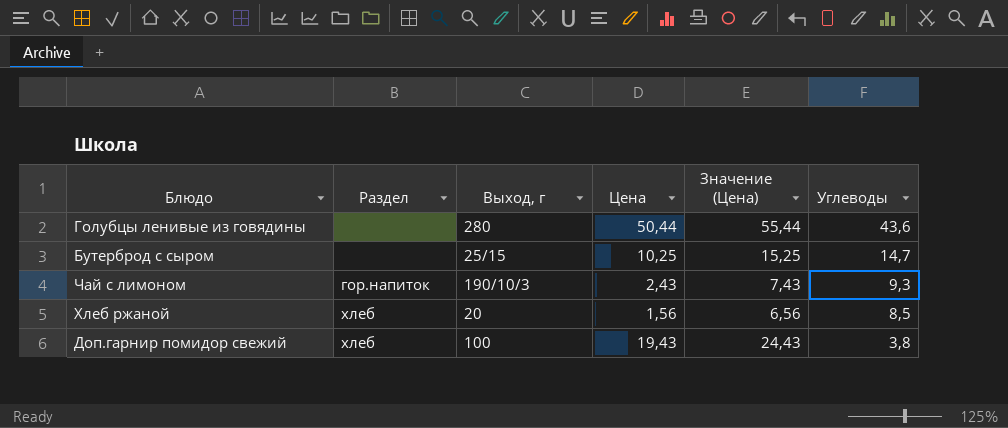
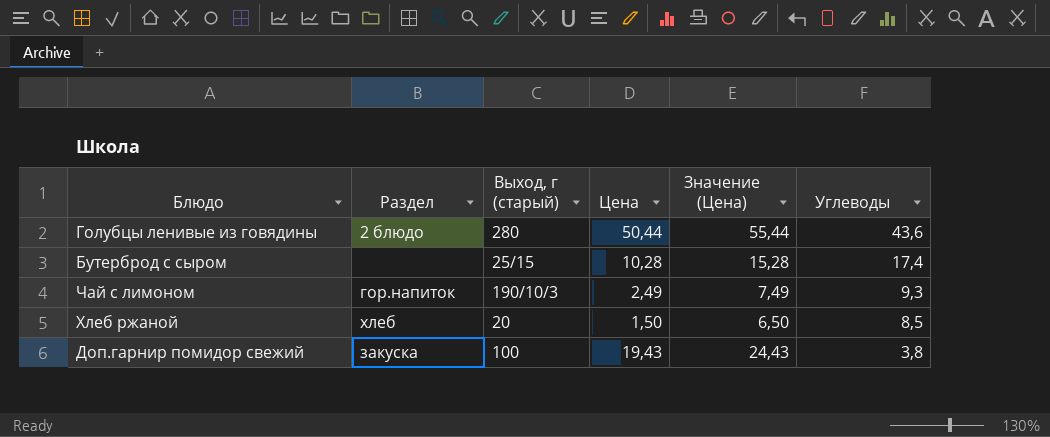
column name: Выход, г -> Выход, г (старый)
Голубцы ленивые из говядины | Раздел: none -> 2 блюдо
Бутерброд с сыром | Цена: 10,25 -> 10,28
Бутерброд с сыром | Значение (Цена): 15,25 -> 15,28
Бутерброд с сыром | Углеводы: 14,7 -> 17,4
Чай с лимоном | Цена: 2,43 -> 2,49
Чай с лимоном | Значение (Цена): 7,43 -> 7,49
Хлеб ржаной | Цена: 1,56 -> 1,50
Хлеб ржаной | Значение (Цена): 6,56 -> 6,50
Доп.гарнир помидор свежий | Раздел: хлеб -> закуска

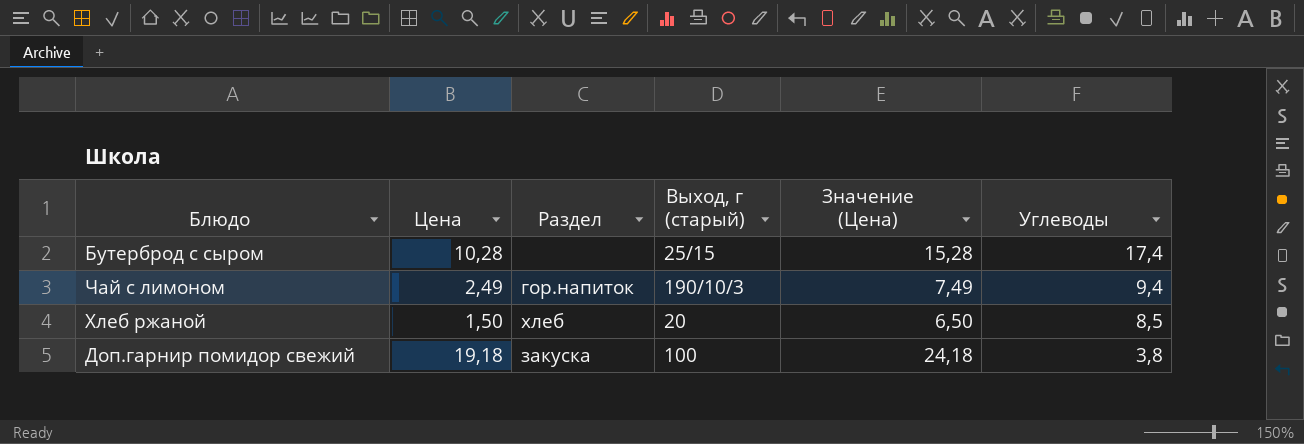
column Цена | position: 4 -> 2
row Голубцы ленивые из говядины: 2 блюдо | 280 | 50,44 | 55,44 | 43,6 -> none
Чай с лимоном | Углеводы: 9,3 -> 9,4
Доп.гарнир помидор свежий | Цена: 19,43 -> 19,18
Доп.гарнир помидор свежий | Значение (Цена): 24,43 -> 24,18

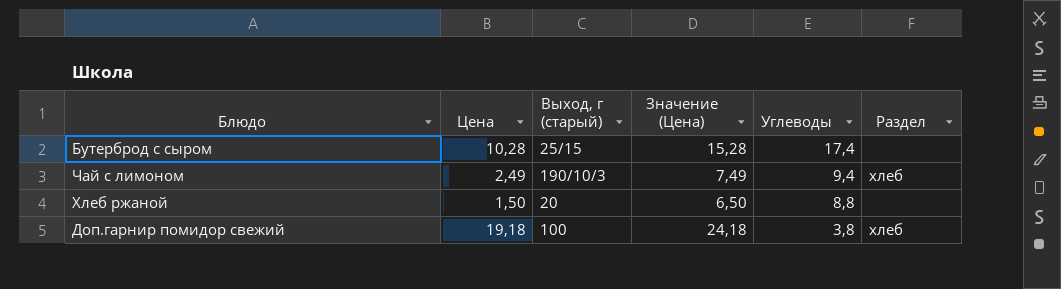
column Раздел | position: 3 -> 6
Чай с лимоном | Раздел: гор.напиток -> хлеб
Хлеб ржаной | Углеводы: 8,5 -> 8,8
Хлеб ржаной | Раздел: хлеб -> none
Доп.гарнир помидор свежий | Раздел: закуска -> хлеб

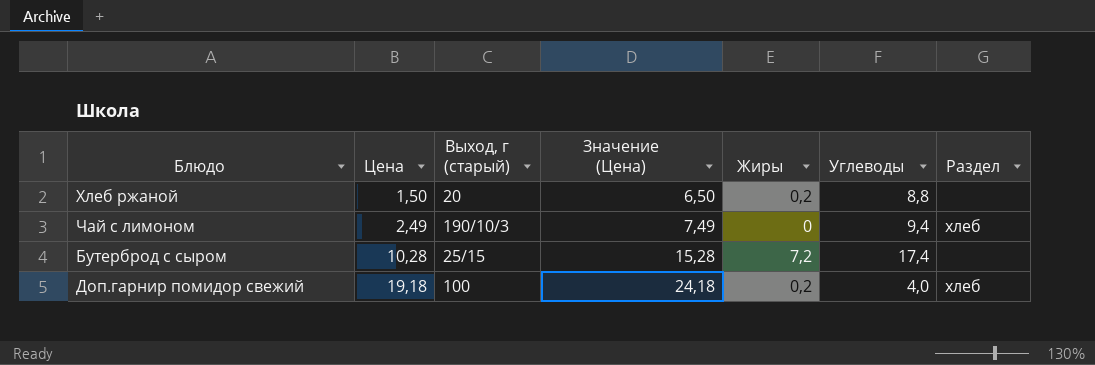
row order: Углеводы descending -> Цена ascending
column Жиры | position: none -> 5
Доп.гарнир помидор свежий | Углеводы: 3,8 -> 4,0

